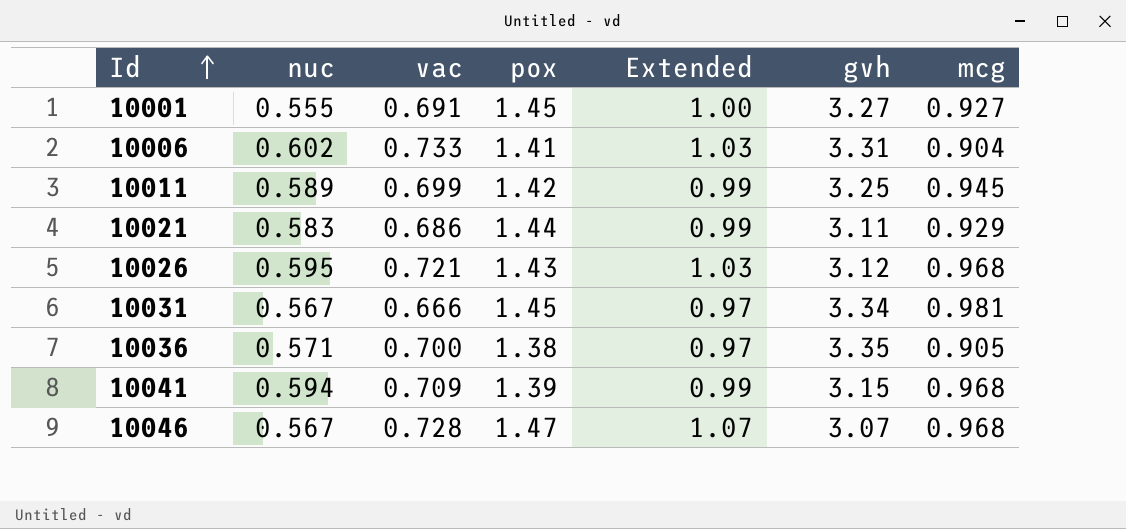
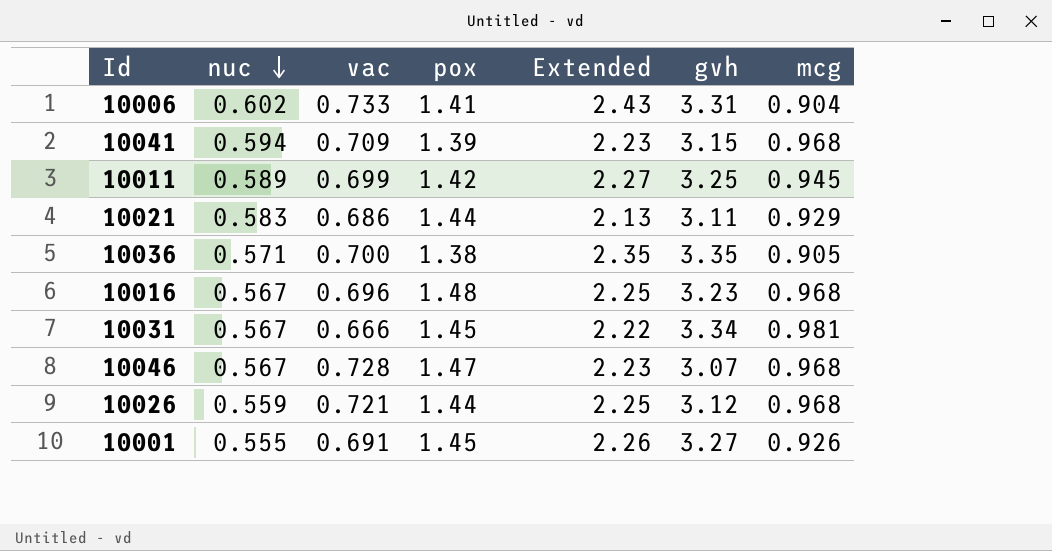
row order: Id ascending -> nuc descending
column Extended | formula: [vac] * [pox] -> [vac] * [gvh]
row 10016: none -> 0.567 | 0.696 | 1.48 | 2.25 | 3.23 | 0.968
10026 | nuc: 0.595 -> 0.559
10026 | pox: 1.43 -> 1.44
10001 | mcg: 0.927 -> 0.926

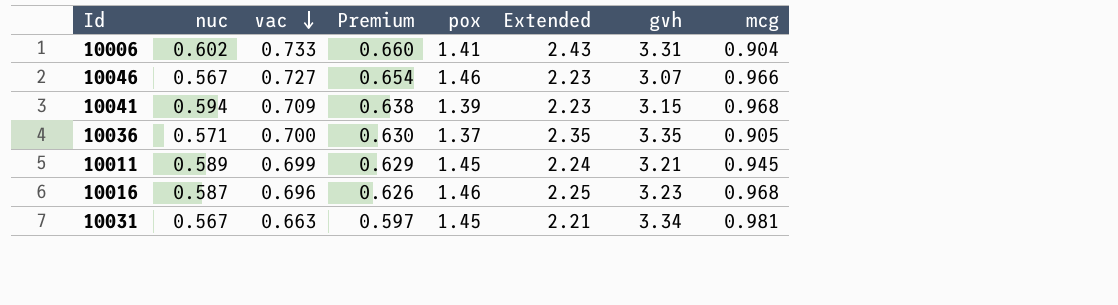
row order: nuc descending -> vac descending
column Premium | formula: none -> [vac] * 0.9
row 10021: 0.583 | 0.686 | 1.44 | 2.13 | 3.11 | 0.929 -> none
row 10026: 0.559 | 0.721 | 1.44 | 2.25 | 3.12 | 0.968 -> none
row 10001: 0.555 | 0.691 | 1.45 | 2.26 | 3.27 | 0.926 -> none
10046 | vac: 0.728 -> 0.727
10046 | pox: 1.47 -> 1.46
10046 | mcg: 0.968 -> 0.966
10036 | pox: 1.38 -> 1.37
10011 | pox: 1.42 -> 1.45
10011 | Extended: 2.27 -> 2.24
10011 | gvh: 3.25 -> 3.21
10016 | nuc: 0.567 -> 0.587
10016 | pox: 1.48 -> 1.46
10031 | vac: 0.666 -> 0.663
10031 | Extended: 2.22 -> 2.21

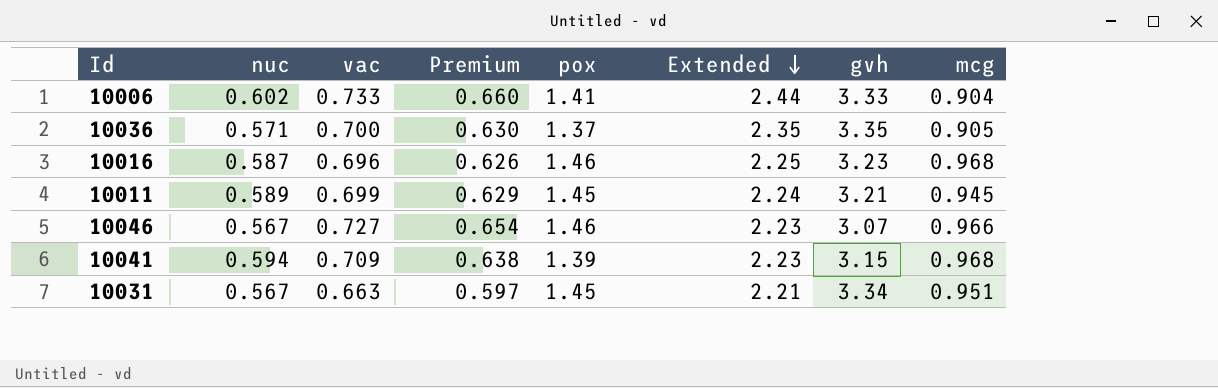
row order: vac descending -> Extended descending
10006 | Extended: 2.43 -> 2.44
10006 | gvh: 3.31 -> 3.33
10031 | mcg: 0.981 -> 0.951

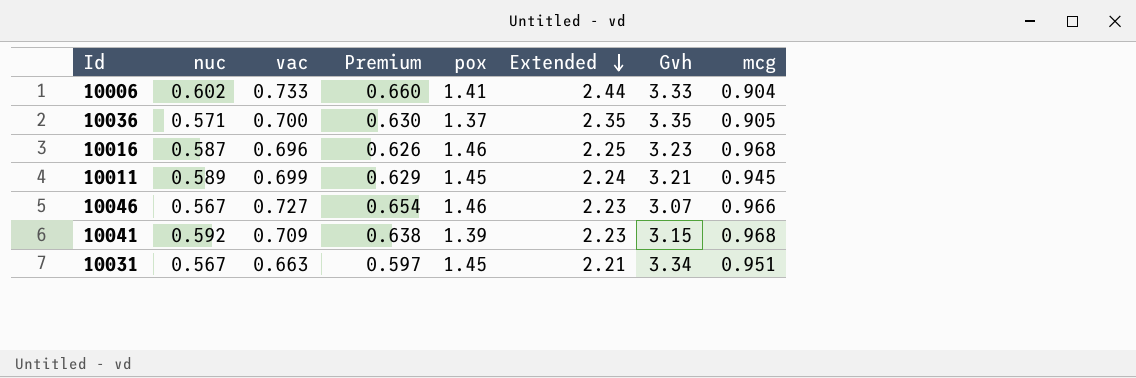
column name: gvh -> Gvh
10041 | nuc: 0.594 -> 0.592

